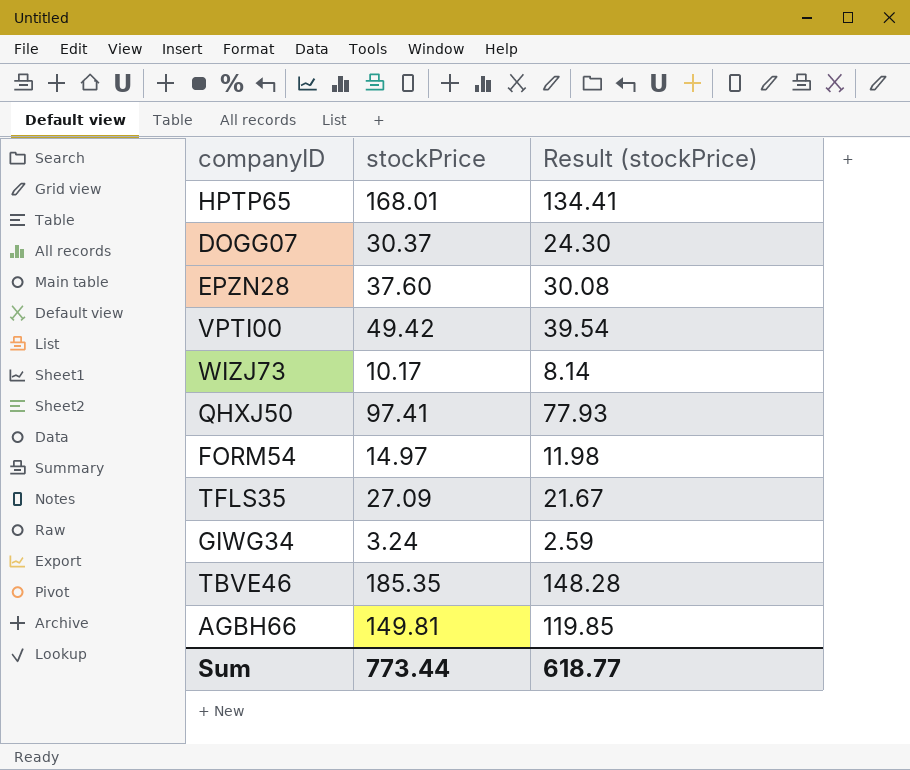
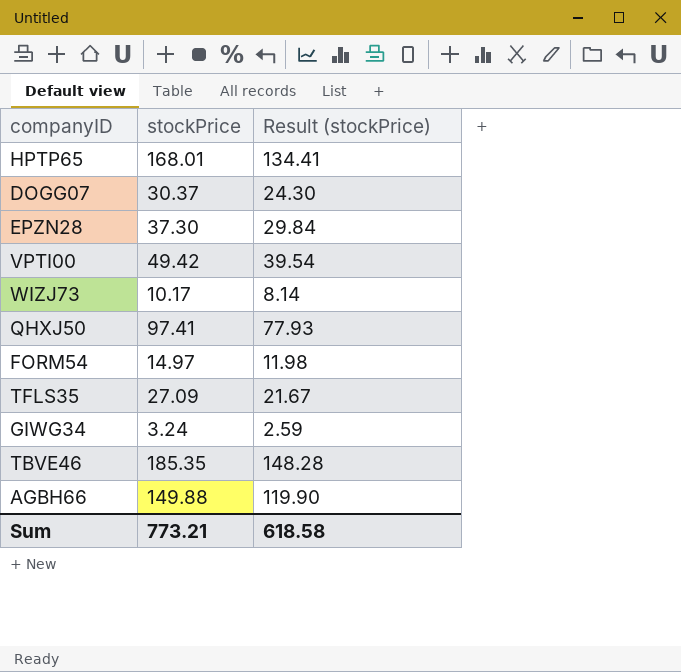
EPZN28 | stockPrice: 37.60 -> 37.30
EPZN28 | Result (stockPrice): 30.08 -> 29.84
AGBH66 | stockPrice: 149.81 -> 149.88
AGBH66 | Result (stockPrice): 119.85 -> 119.90
Sum | stockPrice: 773.44 -> 773.21
Sum | Result (stockPrice): 618.77 -> 618.58

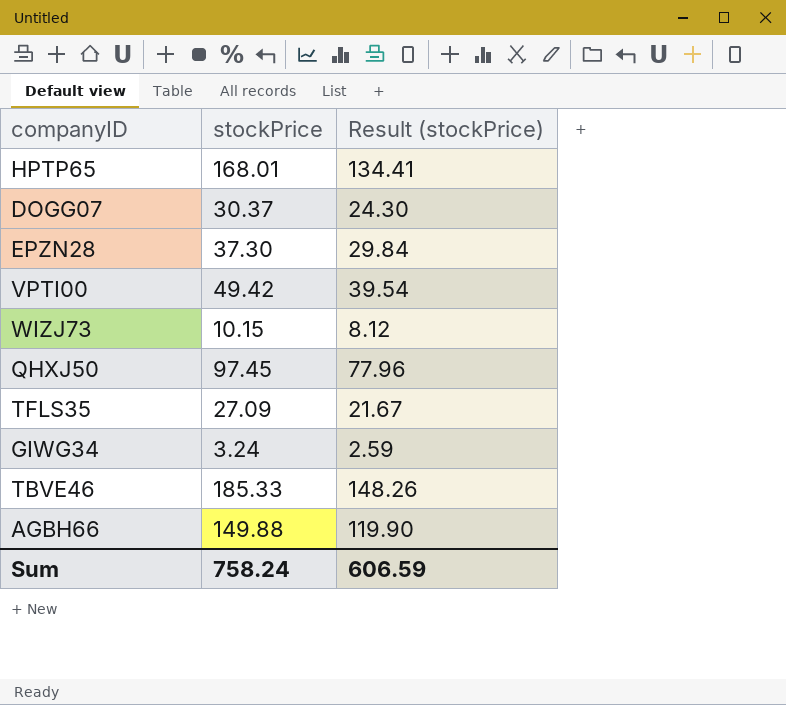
row FORM54: 14.97 | 11.98 -> none
WIZJ73 | stockPrice: 10.17 -> 10.15
WIZJ73 | Result (stockPrice): 8.14 -> 8.12
QHXJ50 | stockPrice: 97.41 -> 97.45
QHXJ50 | Result (stockPrice): 77.93 -> 77.96
TBVE46 | stockPrice: 185.35 -> 185.33
TBVE46 | Result (stockPrice): 148.28 -> 148.26
Sum | stockPrice: 773.21 -> 758.24
Sum | Result (stockPrice): 618.58 -> 606.59

